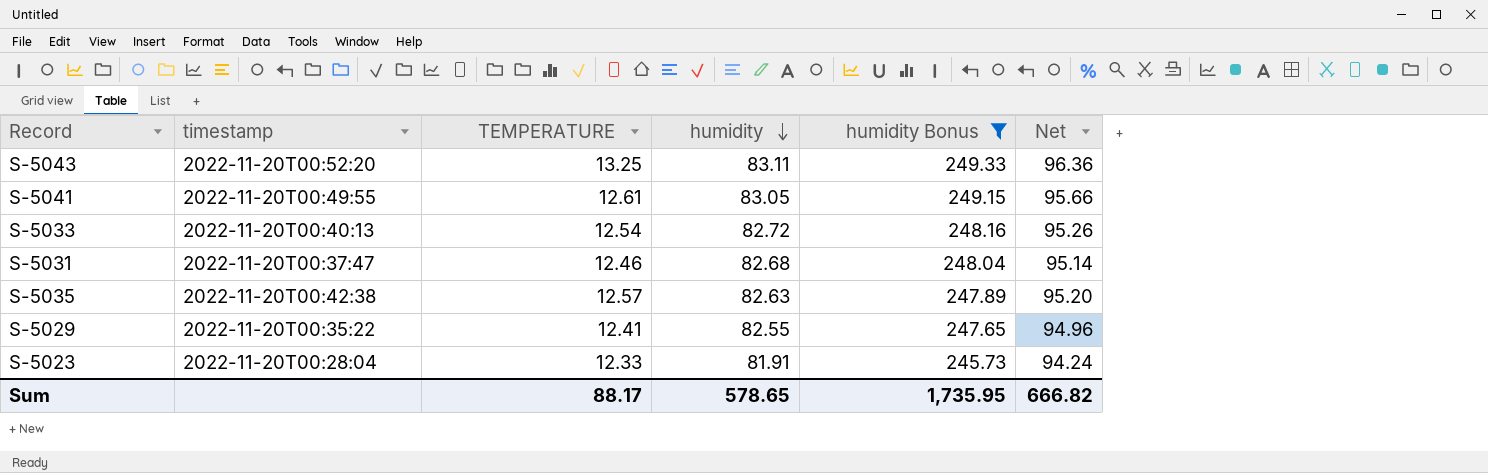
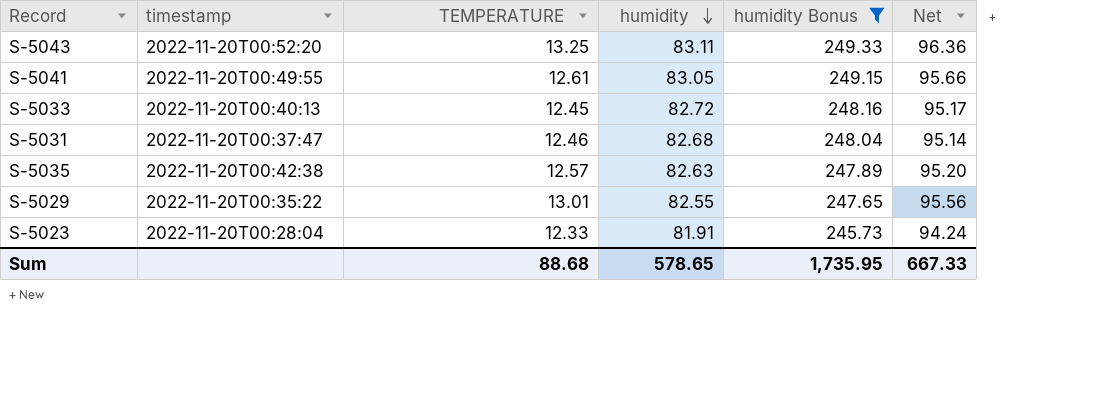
S-5033 | TEMPERATURE: 12.54 -> 12.45
S-5033 | Net: 95.26 -> 95.17
S-5029 | TEMPERATURE: 12.41 -> 13.01
S-5029 | Net: 94.96 -> 95.56
Sum | TEMPERATURE: 88.17 -> 88.68
Sum | Net: 666.82 -> 667.33

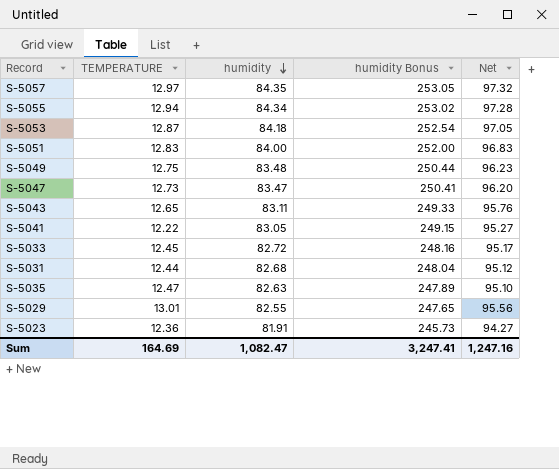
filter: humidity Bonus <= 249.33 -> none
column timestamp | position: 2 -> none
S-5043 | TEMPERATURE: 13.25 -> 12.65
S-5043 | Net: 96.36 -> 95.76
S-5041 | TEMPERATURE: 12.61 -> 12.22
S-5041 | Net: 95.66 -> 95.27
S-5031 | TEMPERATURE: 12.46 -> 12.44
S-5031 | Net: 95.14 -> 95.12
S-5035 | TEMPERATURE: 12.57 -> 12.47
S-5035 | Net: 95.20 -> 95.10
S-5023 | TEMPERATURE: 12.33 -> 12.36
S-5023 | Net: 94.24 -> 94.27
Sum | TEMPERATURE: 88.68 -> 164.69
Sum | humidity: 578.65 -> 1,082.47
Sum | humidity Bonus: 1,735.95 -> 3,247.41
Sum | Net: 667.33 -> 1,247.16

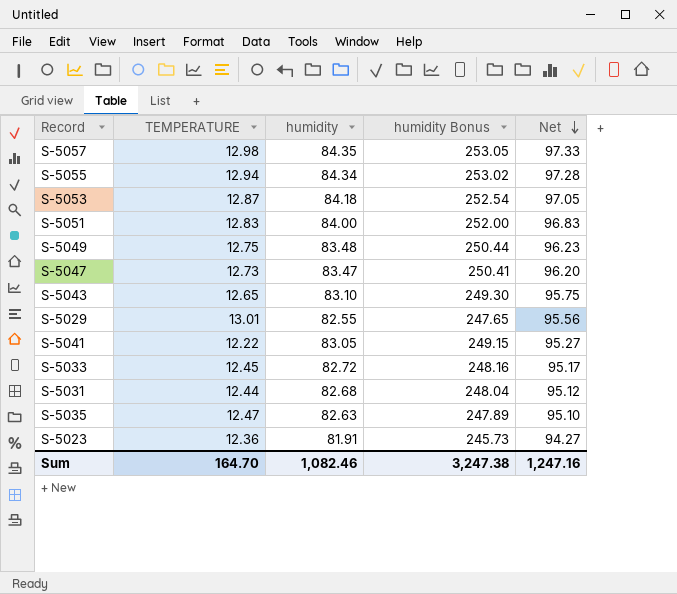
row order: humidity descending -> Net descending
S-5057 | TEMPERATURE: 12.97 -> 12.98
S-5057 | Net: 97.32 -> 97.33
S-5043 | humidity: 83.11 -> 83.10
S-5043 | humidity Bonus: 249.33 -> 249.30
S-5043 | Net: 95.76 -> 95.75
Sum | TEMPERATURE: 164.69 -> 164.70
Sum | humidity: 1,082.47 -> 1,082.46
Sum | humidity Bonus: 3,247.41 -> 3,247.38

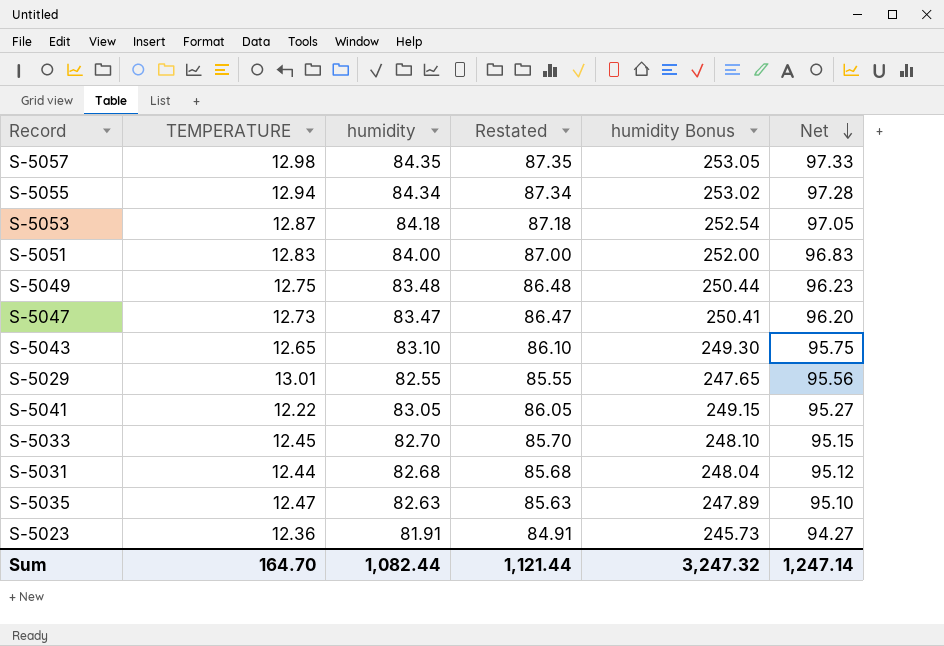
column Restated | formula: none -> [humidity] + 3
S-5033 | humidity: 82.72 -> 82.70
S-5033 | humidity Bonus: 248.16 -> 248.10
S-5033 | Net: 95.17 -> 95.15
Sum | humidity: 1,082.46 -> 1,082.44
Sum | humidity Bonus: 3,247.38 -> 3,247.32
Sum | Net: 1,247.16 -> 1,247.14

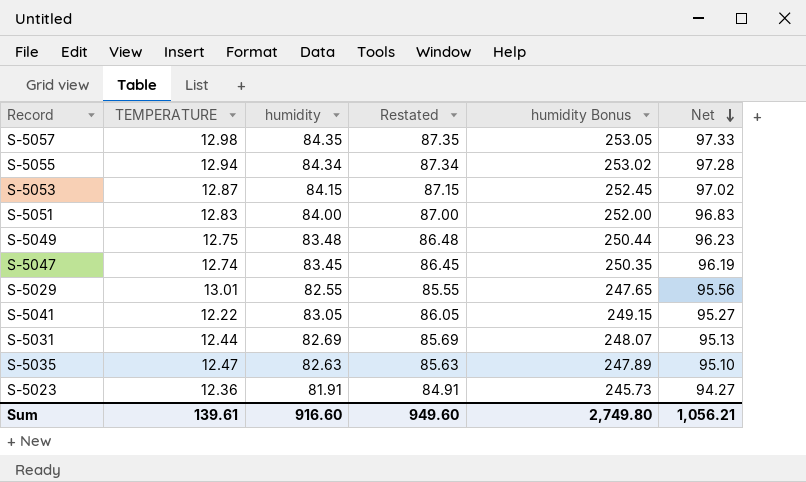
row S-5043: 12.65 | 83.10 | 86.10 | 249.30 | 95.75 -> none
row S-5033: 12.45 | 82.70 | 85.70 | 248.10 | 95.15 -> none
S-5053 | humidity: 84.18 -> 84.15
S-5053 | Restated: 87.18 -> 87.15
S-5053 | humidity Bonus: 252.54 -> 252.45
S-5053 | Net: 97.05 -> 97.02
S-5047 | TEMPERATURE: 12.73 -> 12.74
S-5047 | humidity: 83.47 -> 83.45
S-5047 | Restated: 86.47 -> 86.45
S-5047 | humidity Bonus: 250.41 -> 250.35
S-5047 | Net: 96.20 -> 96.19
S-5031 | humidity: 82.68 -> 82.69
S-5031 | Restated: 85.68 -> 85.69
S-5031 | humidity Bonus: 248.04 -> 248.07
S-5031 | Net: 95.12 -> 95.13
Sum | TEMPERATURE: 164.70 -> 139.61
Sum | humidity: 1,082.44 -> 916.60
Sum | Restated: 1,121.44 -> 949.60
Sum | humidity Bonus: 3,247.32 -> 2,749.80
Sum | Net: 1,247.14 -> 1,056.21

